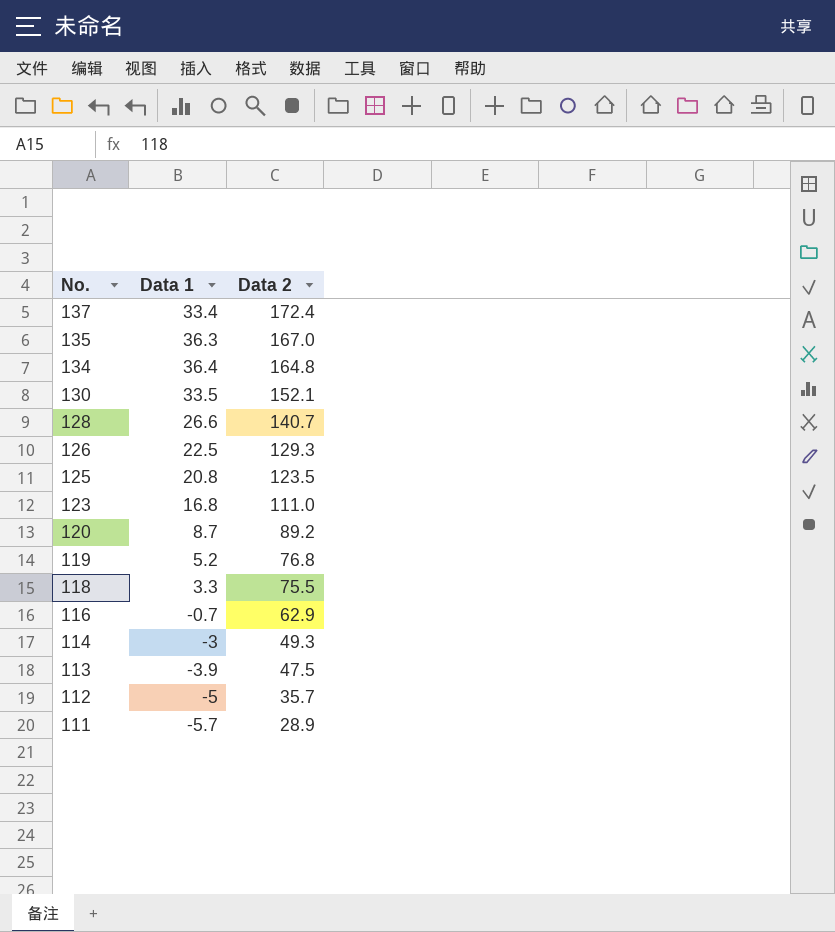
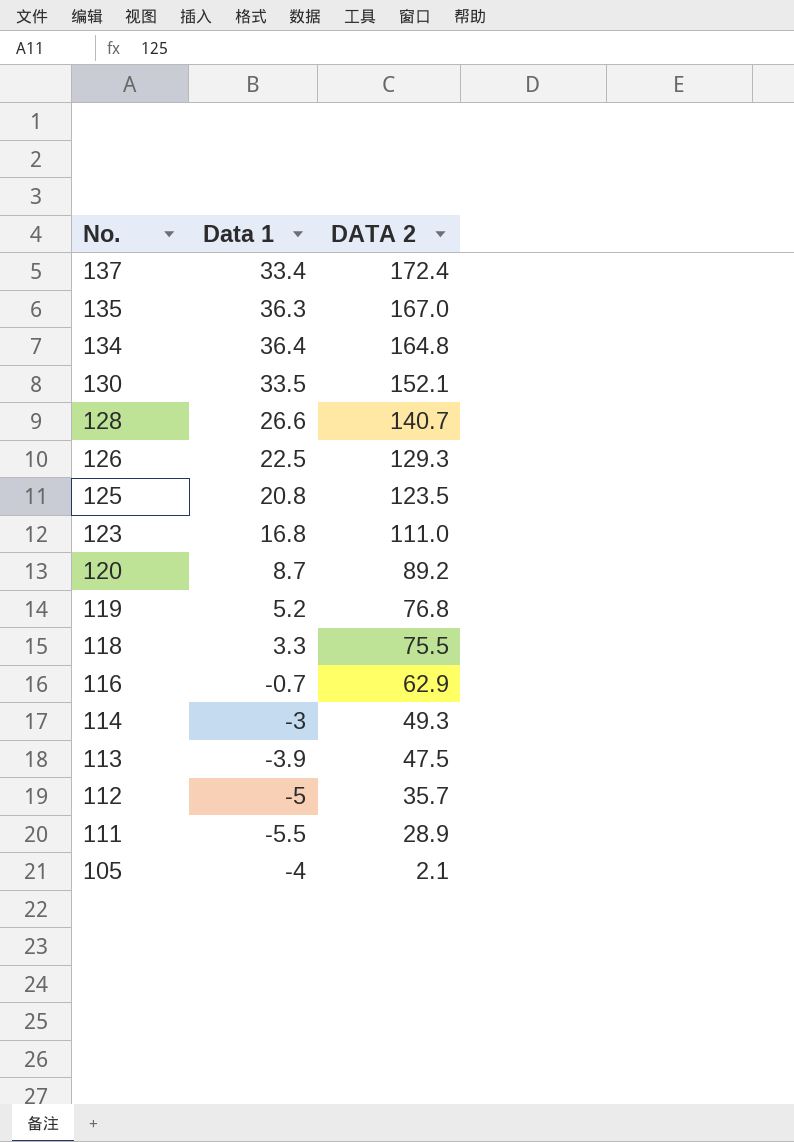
column name: Data 2 -> DATA 2
111 | Data 1: -5.7 -> -5.5
row 105: none -> -4 | 2.1

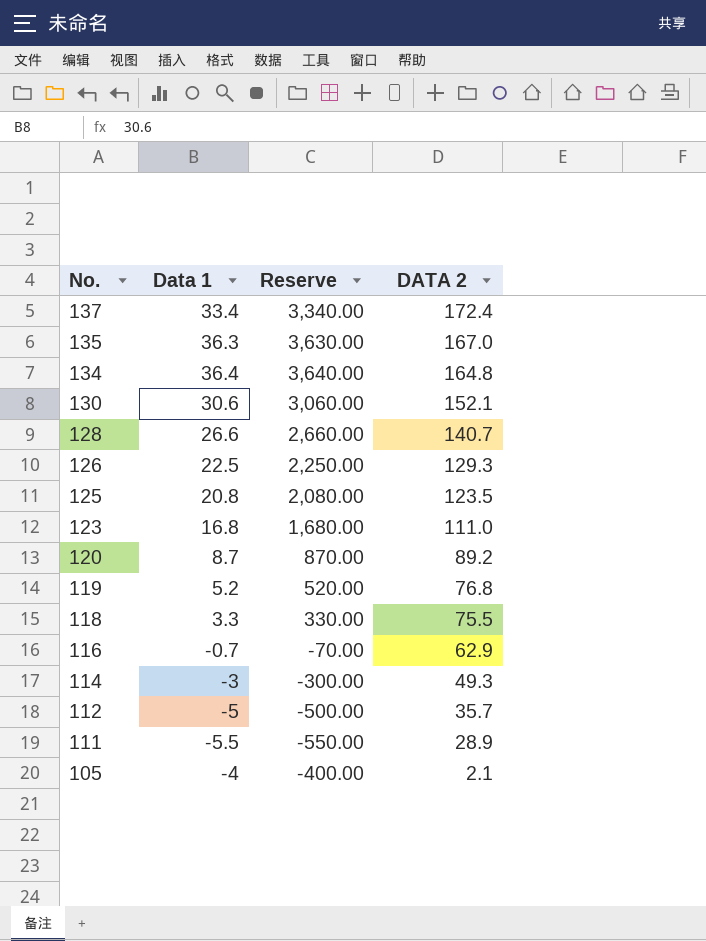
column Reserve | formula: none -> [Data 1] * 100
row 113: -3.9 | 47.5 -> none
130 | Data 1: 33.5 -> 30.6

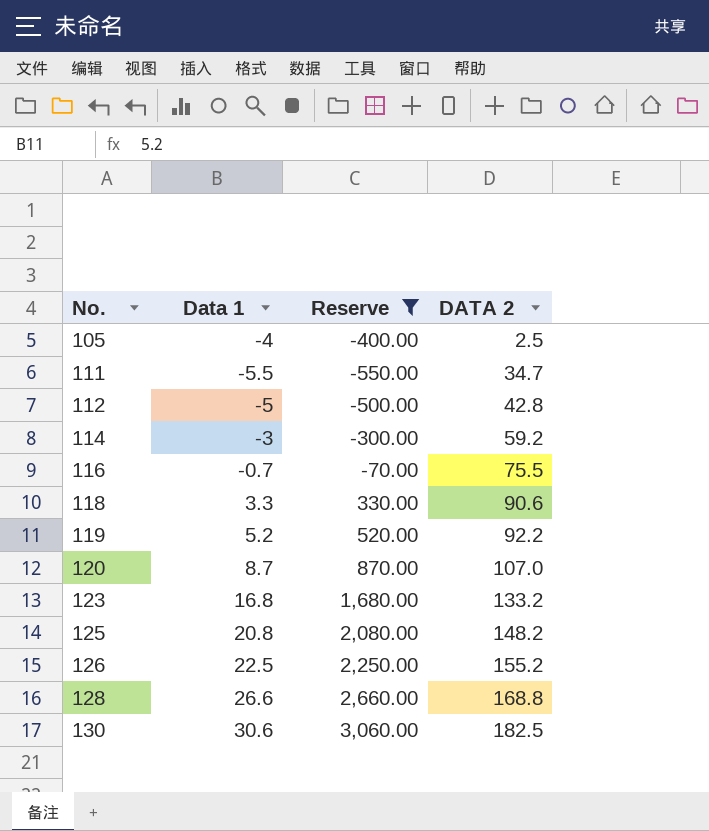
filter: none -> Reserve <= 3,060.00
row order: No. descending -> No. ascending
105 | DATA 2: 2.1 -> 2.5
111 | DATA 2: 28.9 -> 34.7
112 | DATA 2: 35.7 -> 42.8
114 | DATA 2: 49.3 -> 59.2
116 | DATA 2: 62.9 -> 75.5
118 | DATA 2: 75.5 -> 90.6
119 | DATA 2: 76.8 -> 92.2
120 | DATA 2: 89.2 -> 107.0
123 | DATA 2: 111.0 -> 133.2
125 | DATA 2: 123.5 -> 148.2
126 | DATA 2: 129.3 -> 155.2
128 | DATA 2: 140.7 -> 168.8
130 | DATA 2: 152.1 -> 182.5

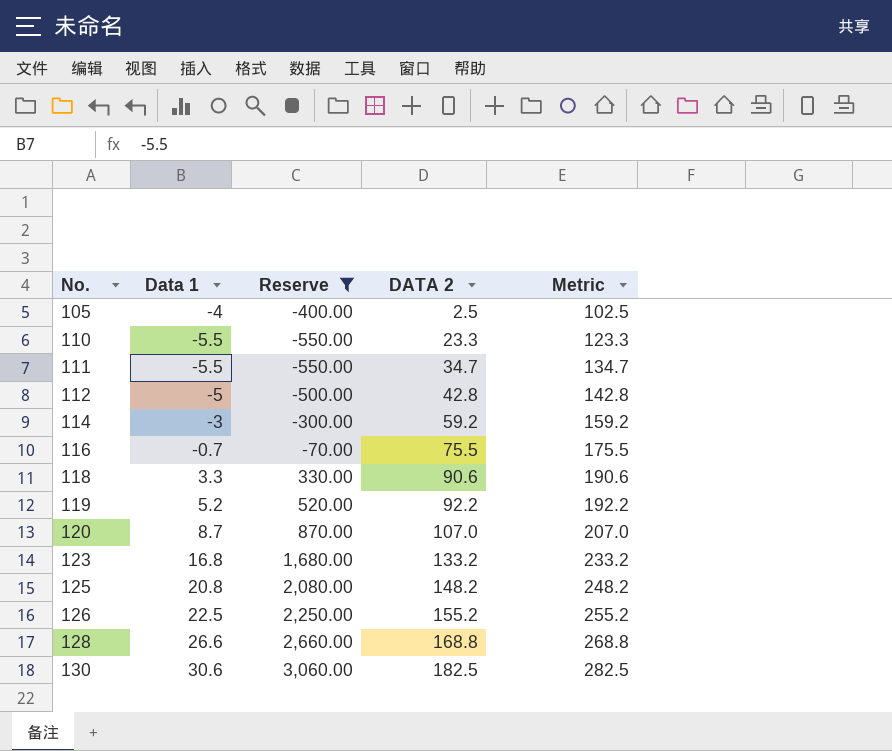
column Metric | formula: none -> [DATA 2] + 100
row 110: none -> -5.5 | -550.00 | 23.3 | 123.3

